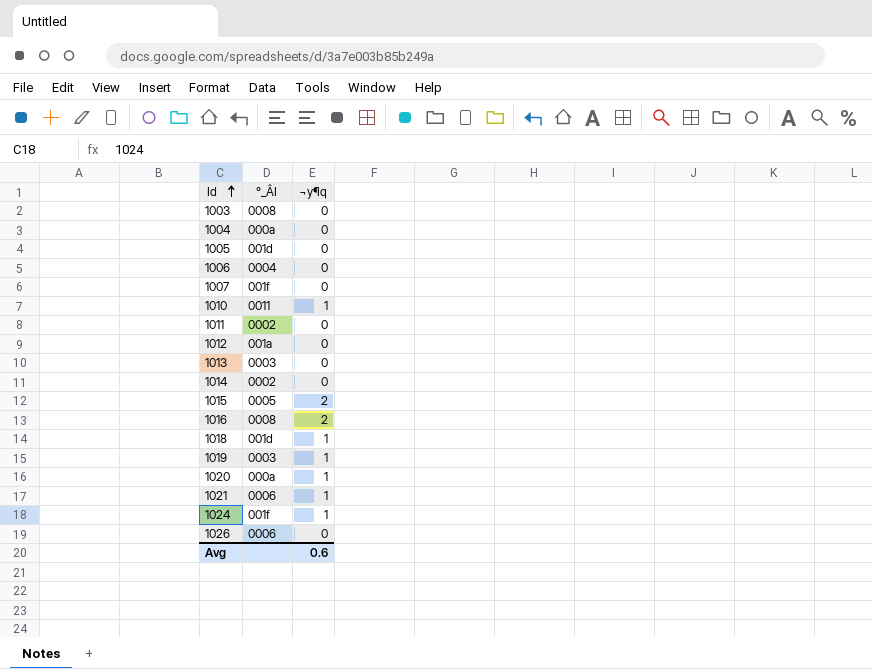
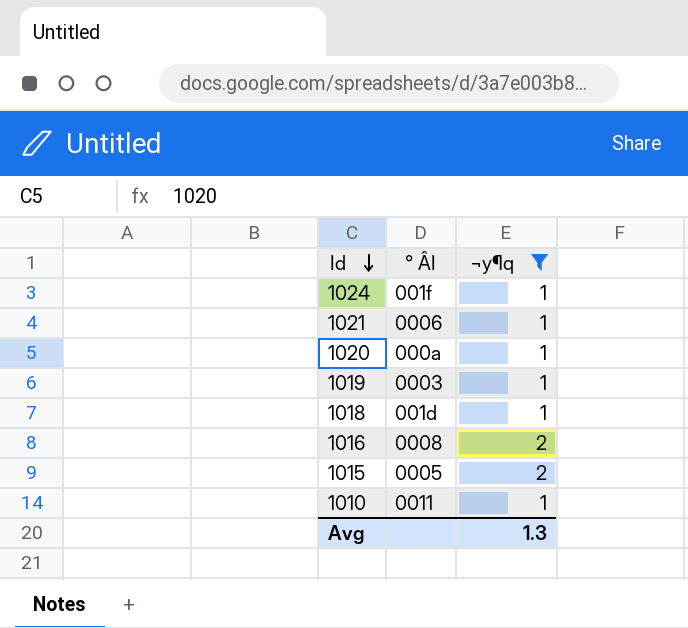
filter: none -> ¬y¶q != 0
row order: Id ascending -> Id descending
column name: °_ÂI -> ° ÂI
Avg | ¬y¶q: 0.6 -> 1.3

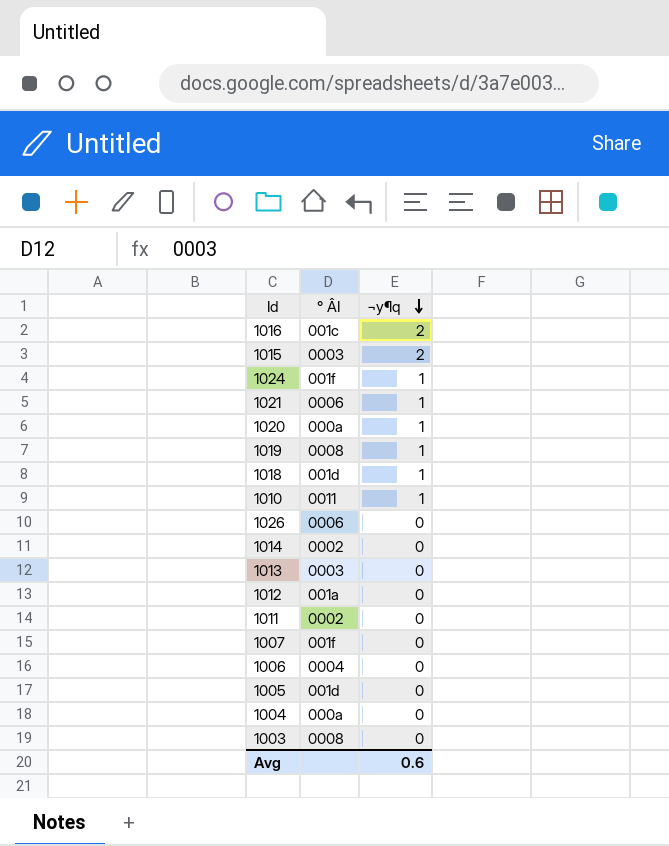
filter: ¬y¶q != 0 -> none
row order: Id descending -> ¬y¶q descending
1016 | ° ÂI: 0008 -> 001c
1015 | ° ÂI: 0005 -> 0003
1019 | ° ÂI: 0003 -> 0008
Avg | ¬y¶q: 1.3 -> 0.6

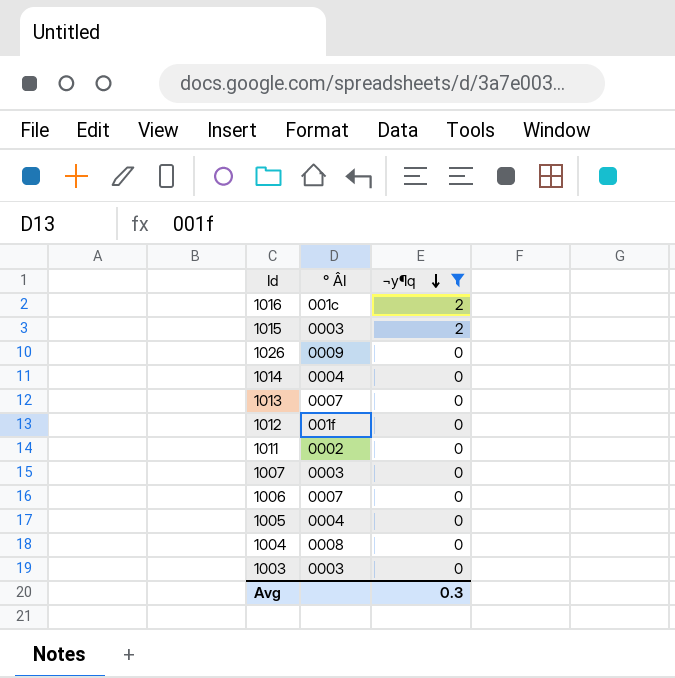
filter: none -> ¬y¶q != 1
1026 | ° ÂI: 0006 -> 0009
1014 | ° ÂI: 0002 -> 0004
1013 | ° ÂI: 0003 -> 0007
1012 | ° ÂI: 001a -> 001f
1007 | ° ÂI: 001f -> 0003
1006 | ° ÂI: 0004 -> 0007
1005 | ° ÂI: 001d -> 0004
1004 | ° ÂI: 000a -> 0008
1003 | ° ÂI: 0008 -> 0003
Avg | ¬y¶q: 0.6 -> 0.3

